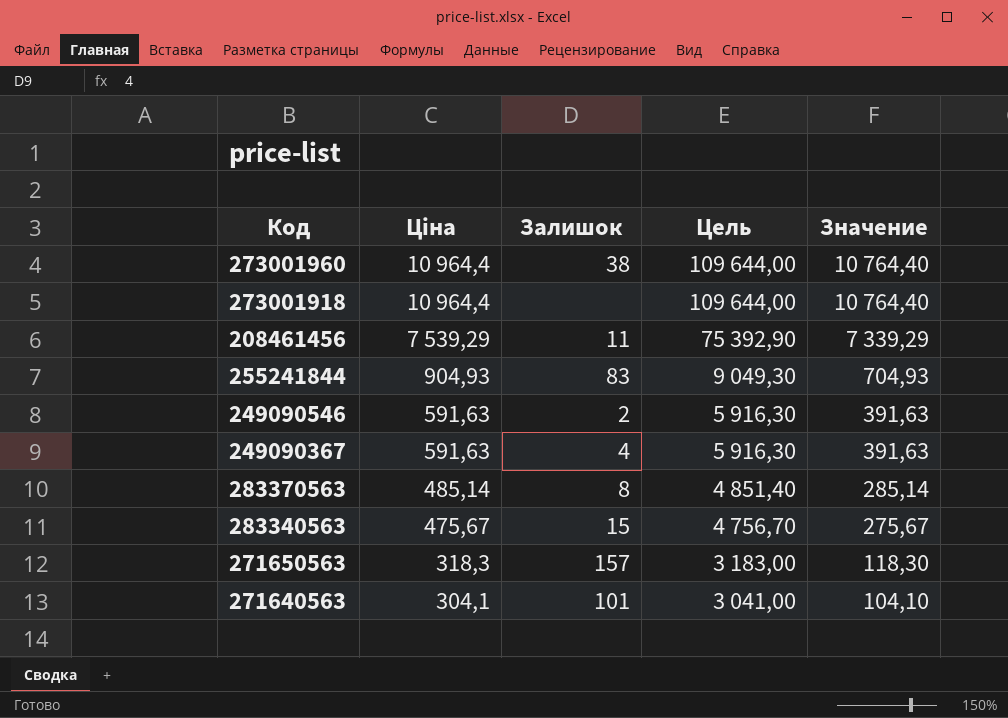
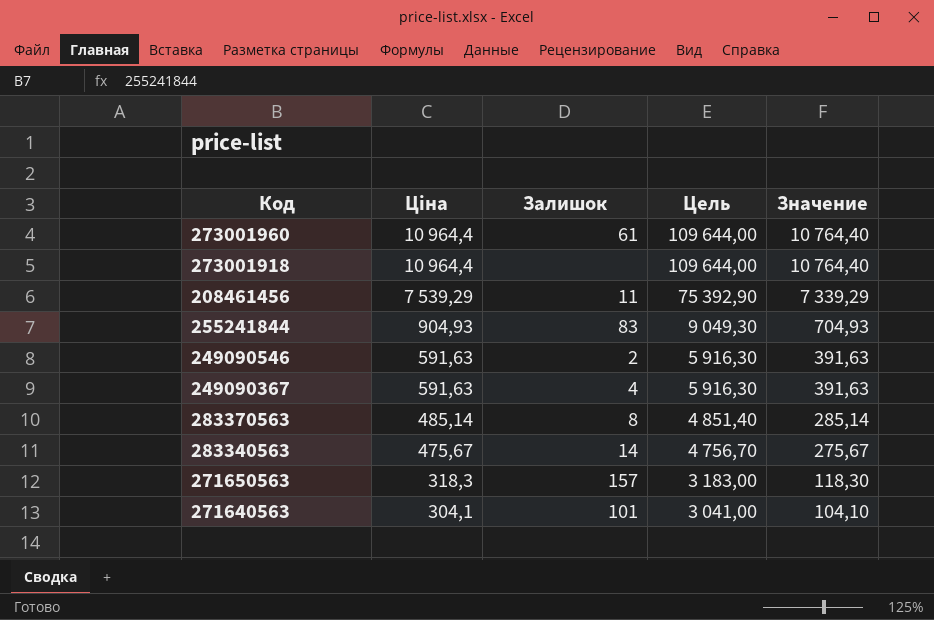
273001960 | Залишок: 38 -> 61
283340563 | Залишок: 15 -> 14

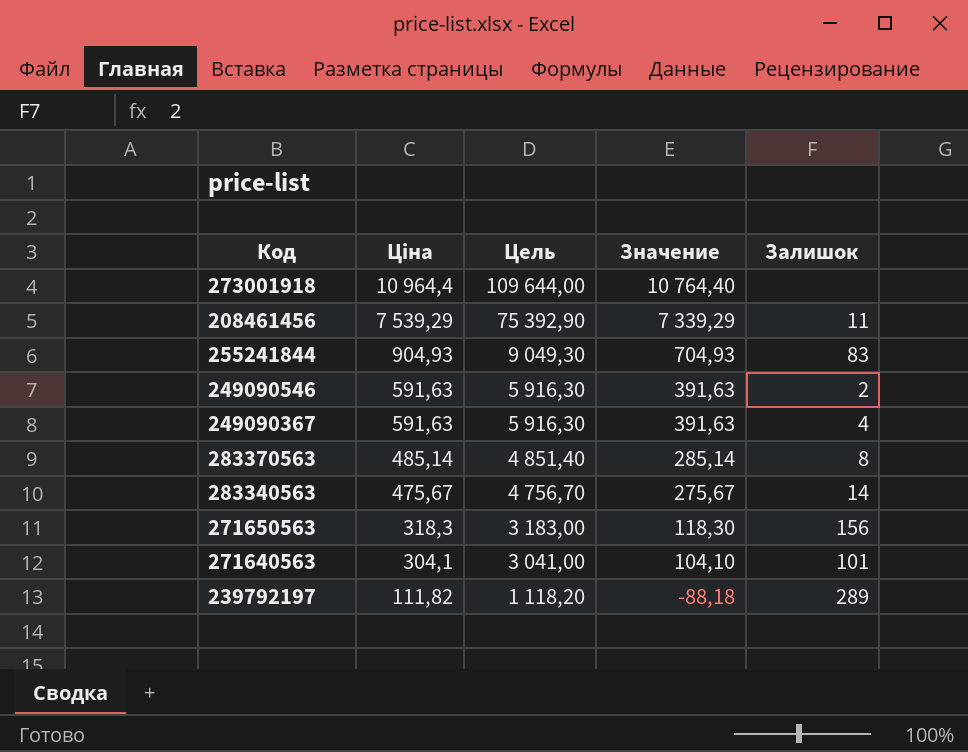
column Залишок | position: 3 -> 5
row 273001960: 10 964,4 | 61 | 109 644,00 | 10 764,40 -> none
271650563 | Залишок: 157 -> 156
row 239792197: none -> 111,82 | 1 118,20 | -88,18 | 289

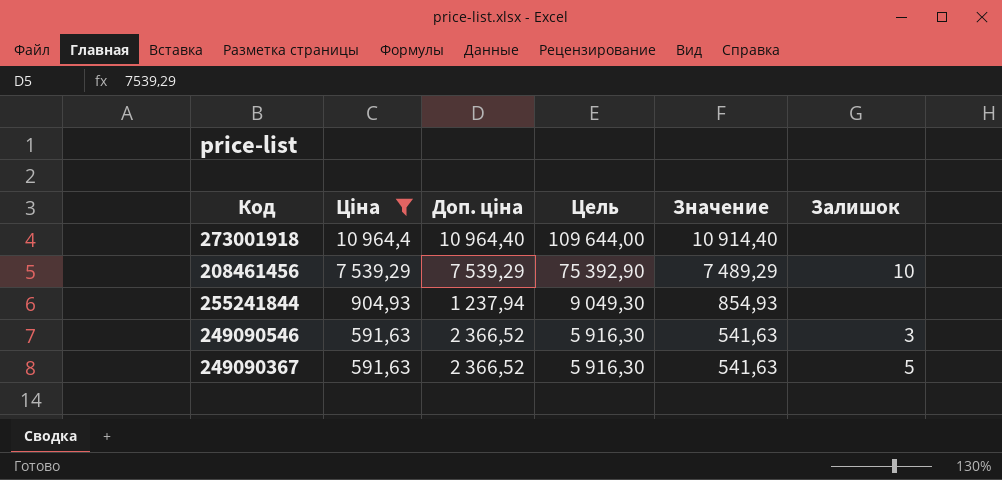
filter: none -> Ціна >= 591,63
column Доп. ціна | position: none -> 3
column Значение | formula: [Ціна] - 200 -> [Ціна] - 50
208461456 | Залишок: 11 -> 10
255241844 | Залишок: 83 -> none
249090546 | Залишок: 2 -> 3
249090367 | Залишок: 4 -> 5

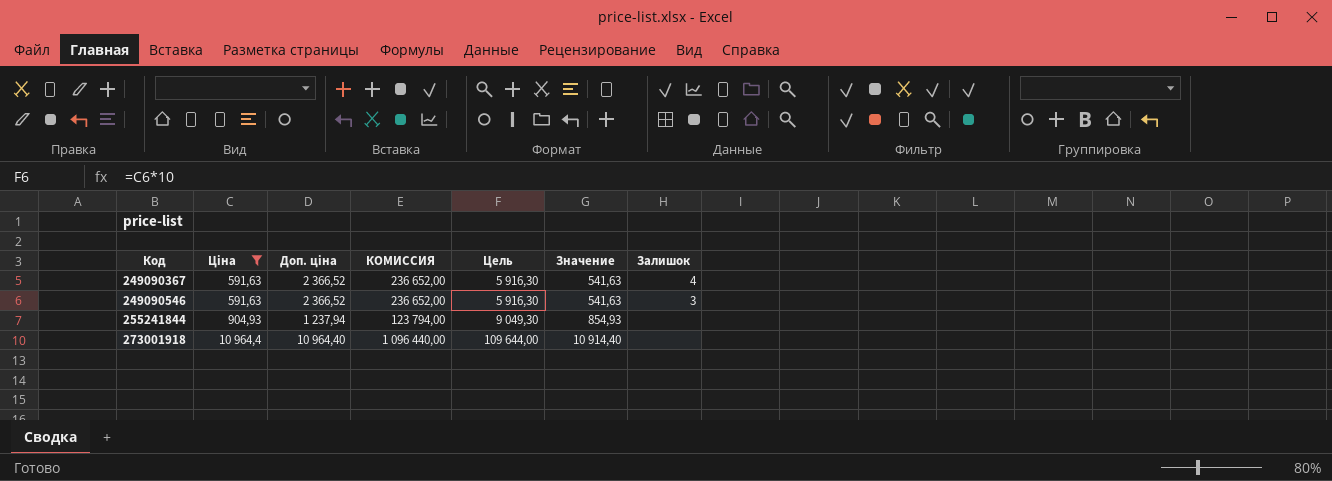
row order: Ціна descending -> Код ascending
column КОМИССИЯ | formula: none -> [Доп. ціна] * 100
row 208461456: 7 539,29 | 7 539,29 | 75 392,90 | 7 489,29 | 10 -> none
249090367 | Залишок: 5 -> 4

